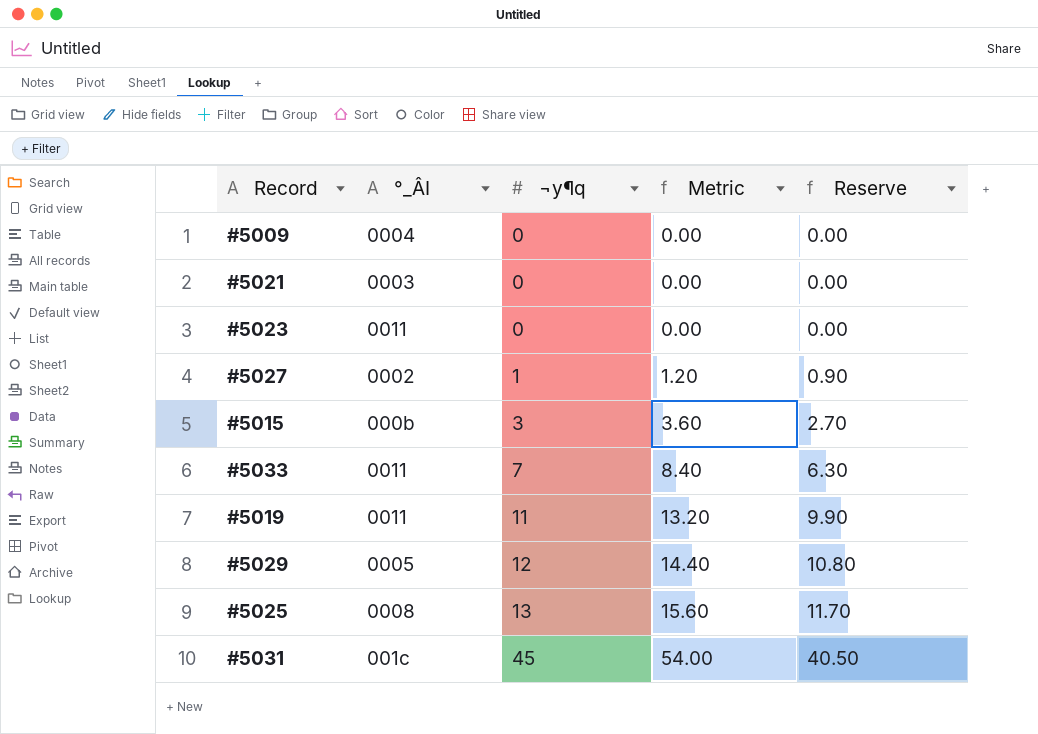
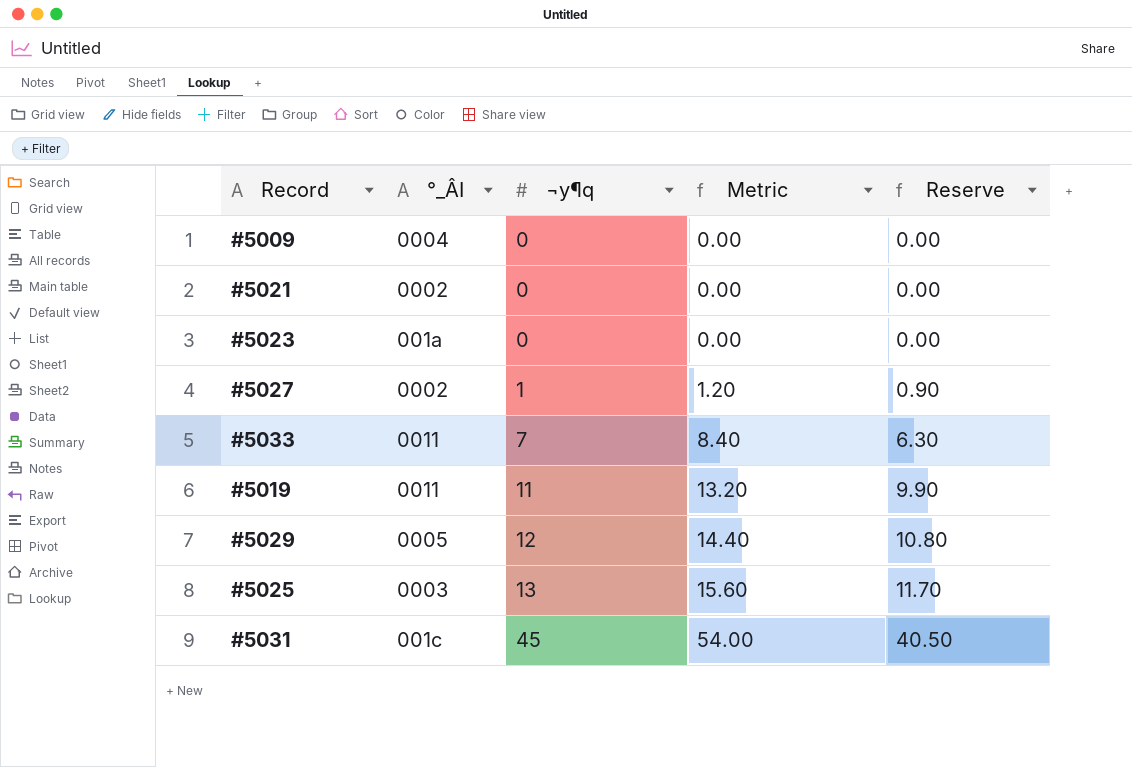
row #5015: 000b | 3 | 3.60 | 2.70 -> none
#5021 | °_ÂI: 0003 -> 0002
#5023 | °_ÂI: 0011 -> 001a
#5025 | °_ÂI: 0008 -> 0003

